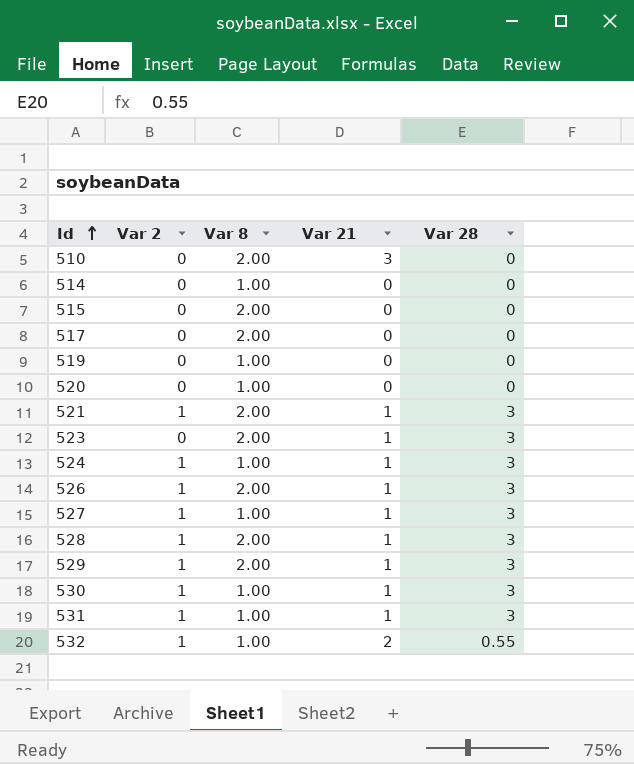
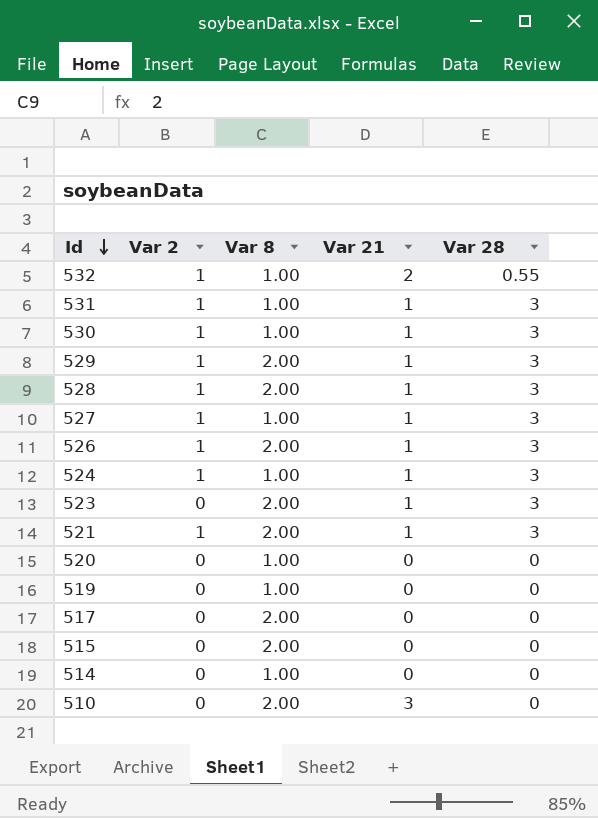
row order: Id ascending -> Id descending

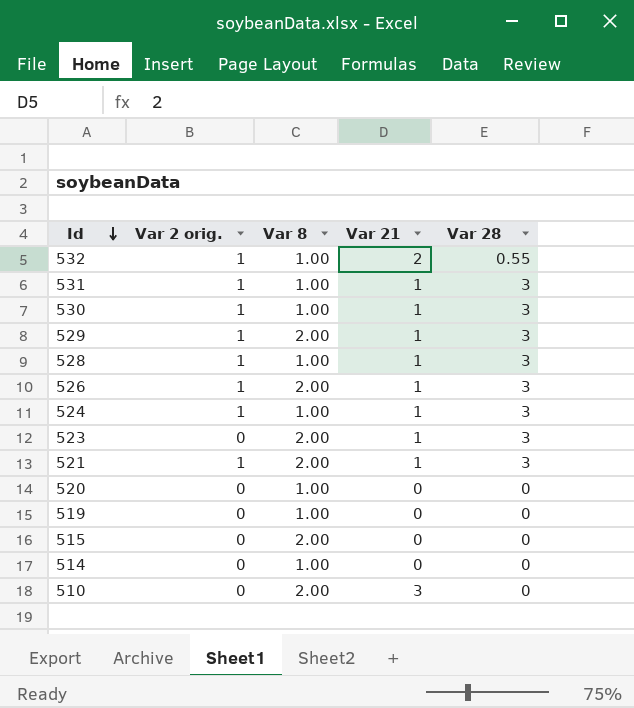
column name: Var 2 -> Var 2 orig.
row 527: 1 | 1.00 | 1 | 3 -> none
row 517: 0 | 2.00 | 0 | 0 -> none
528 | Var 8: 2.00 -> 1.00

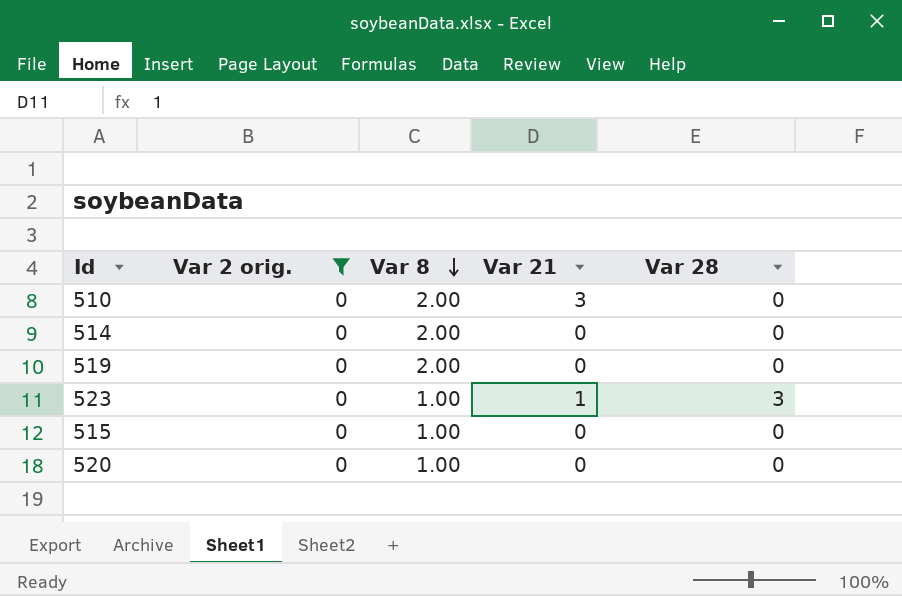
filter: none -> Var 2 orig. = 0
row order: Id descending -> Var 8 descending
514 | Var 8: 1.00 -> 2.00
519 | Var 8: 1.00 -> 2.00
523 | Var 8: 2.00 -> 1.00
515 | Var 8: 2.00 -> 1.00

